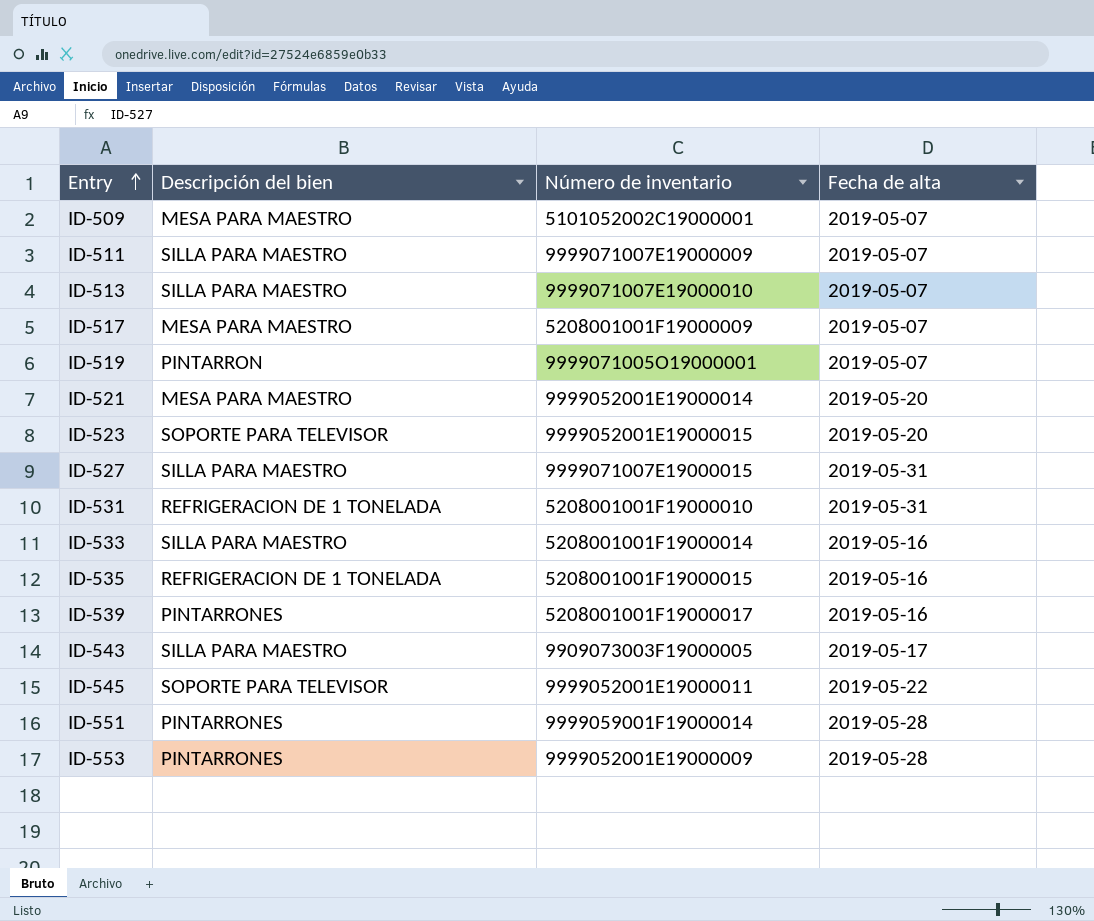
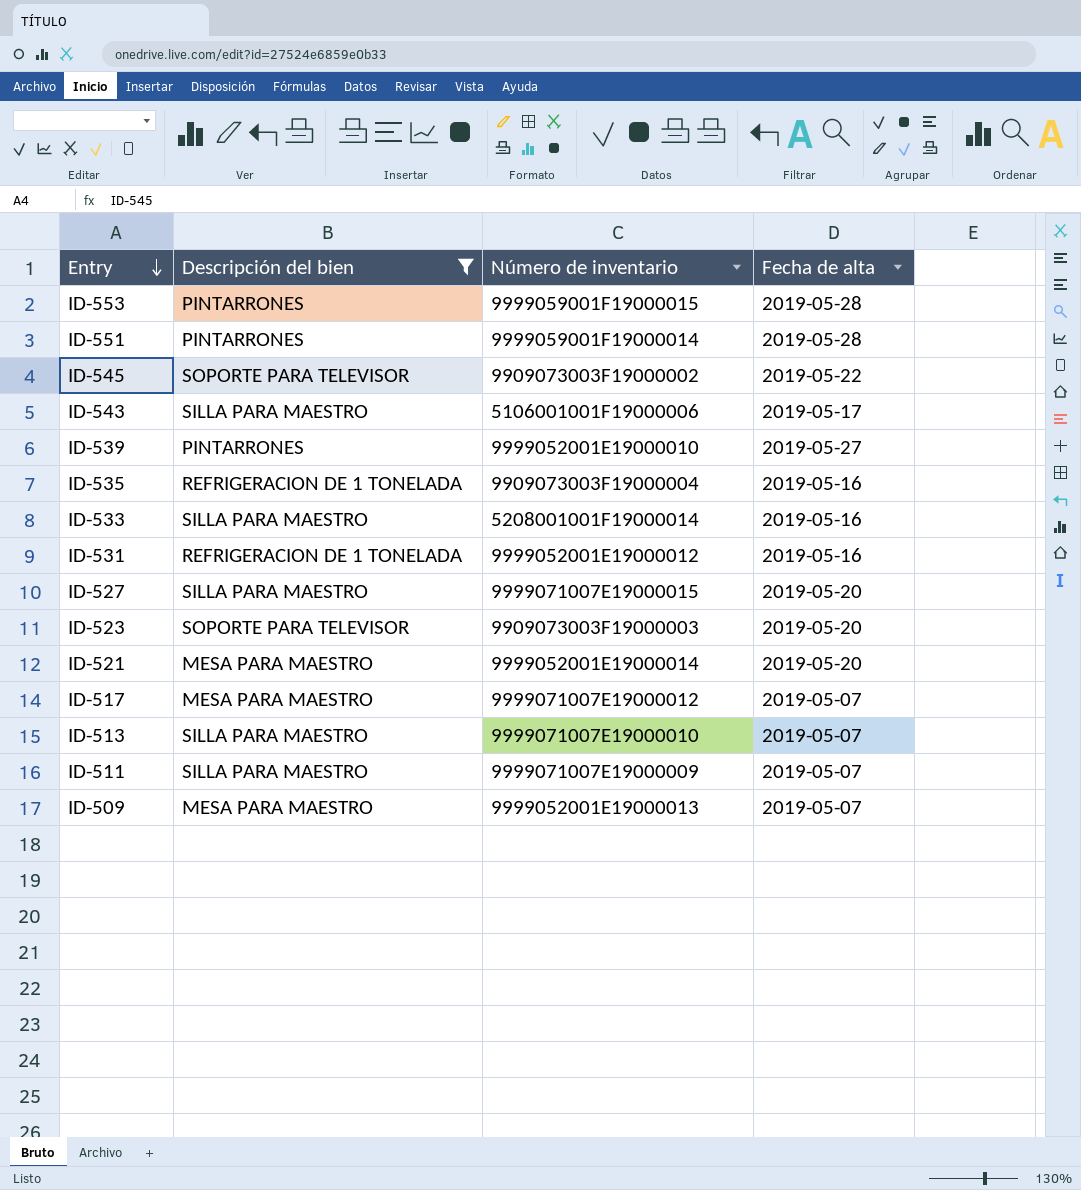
filter: none -> Descripción del bien != PINTARRON
row order: Entry ascending -> Entry descending
ID-553 | Número de inventario: 9999052001E19000009 -> 9999059001F19000015
ID-545 | Número de inventario: 9999052001E19000011 -> 9909073003F19000002
ID-543 | Número de inventario: 9909073003F19000005 -> 5106001001F19000006
ID-539 | Número de inventario: 5208001001F19000017 -> 9999052001E19000010
ID-539 | Fecha de alta: 2019-05-16 -> 2019-05-27
ID-535 | Número de inventario: 5208001001F19000015 -> 9909073003F19000004
ID-531 | Número de inventario: 5208001001F19000010 -> 9999052001E19000012
ID-531 | Fecha de alta: 2019-05-31 -> 2019-05-16
ID-527 | Fecha de alta: 2019-05-31 -> 2019-05-20
ID-523 | Número de inventario: 9999052001E19000015 -> 9909073003F19000003
ID-517 | Número de inventario: 5208001001F19000009 -> 9999071007E19000012
ID-509 | Número de inventario: 5101052002C19000001 -> 9999052001E19000013

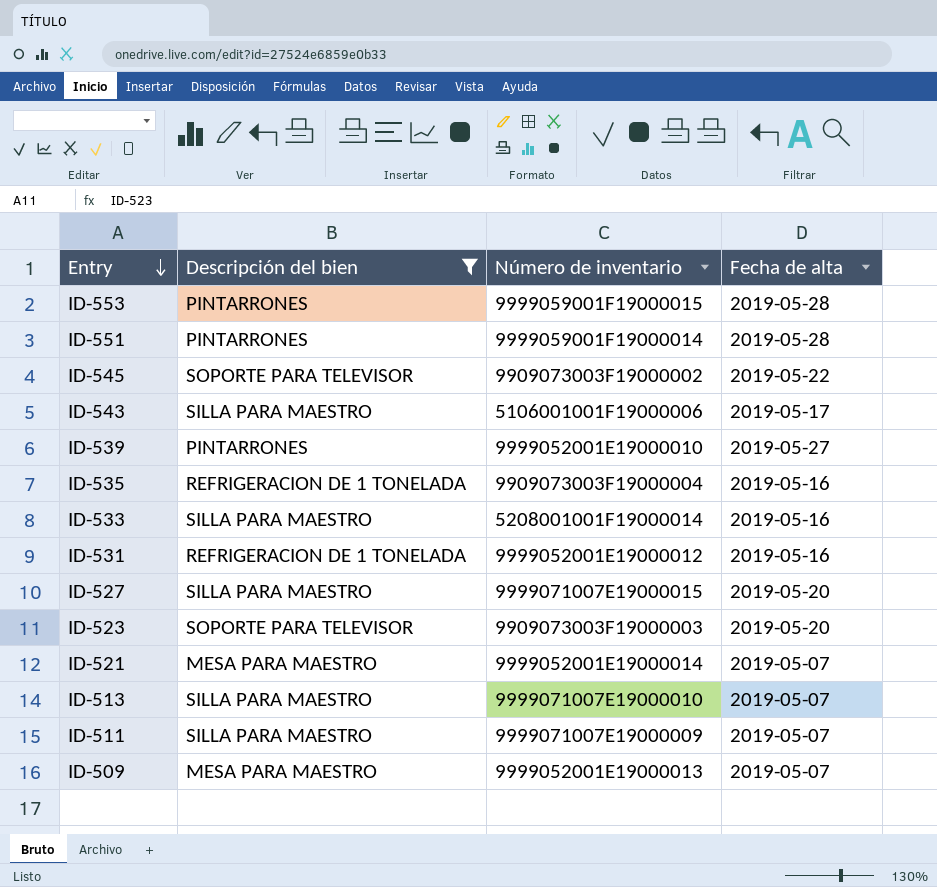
row ID-517: MESA PARA MAESTRO | 9999071007E19000012 | 2019-05-07 -> none
ID-521 | Fecha de alta: 2019-05-20 -> 2019-05-07

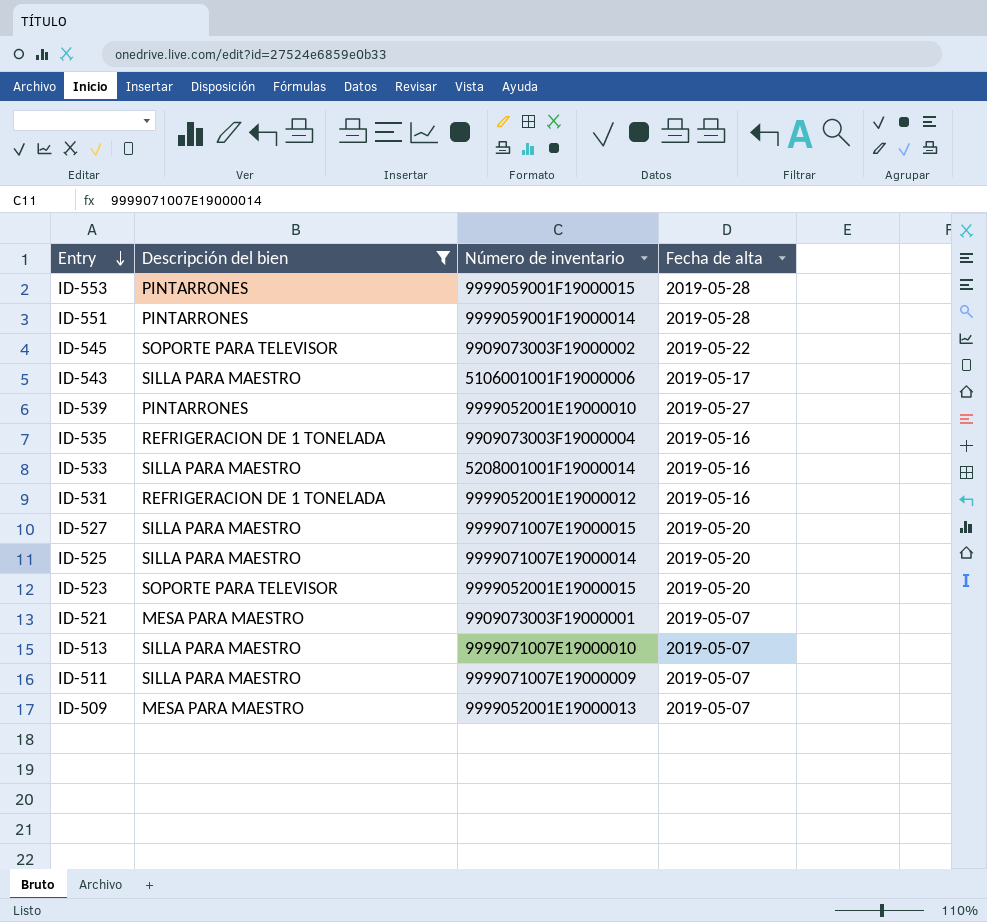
row ID-525: none -> SILLA PARA MAESTRO | 9999071007E19000014 | 2019-05-20
ID-523 | Número de inventario: 9909073003F19000003 -> 9999052001E19000015
ID-521 | Número de inventario: 9999052001E19000014 -> 9909073003F19000001

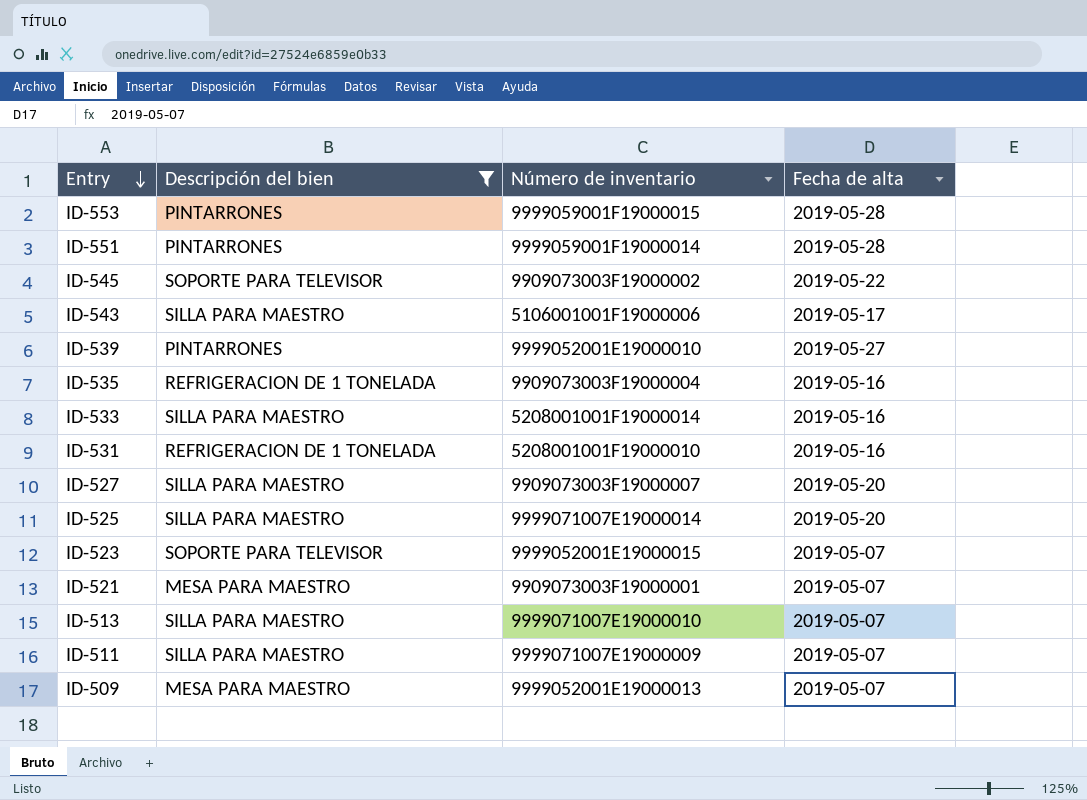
ID-531 | Número de inventario: 9999052001E19000012 -> 5208001001F19000010
ID-527 | Número de inventario: 9999071007E19000015 -> 9909073003F19000007
ID-523 | Fecha de alta: 2019-05-20 -> 2019-05-07

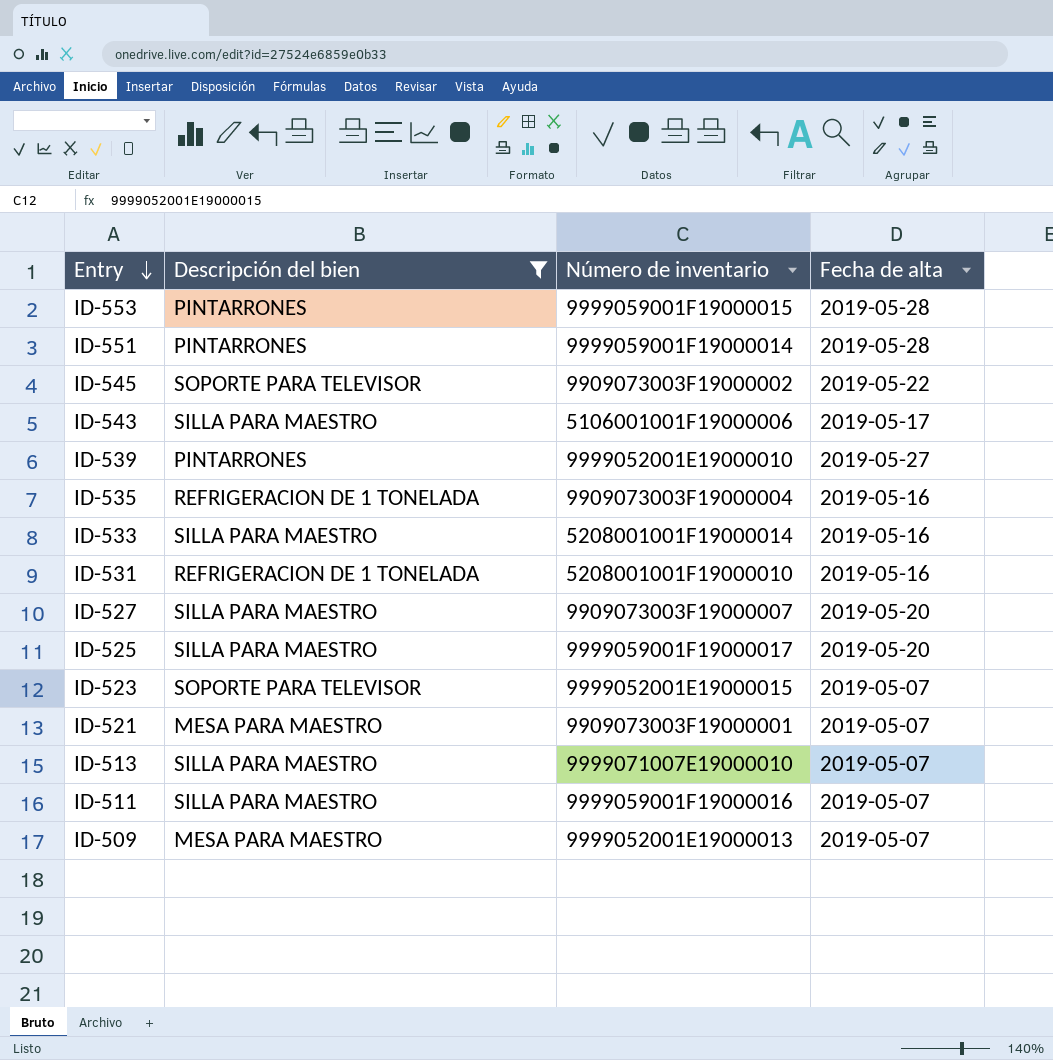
ID-525 | Número de inventario: 9999071007E19000014 -> 9999059001F19000017
ID-511 | Número de inventario: 9999071007E19000009 -> 9999059001F19000016

